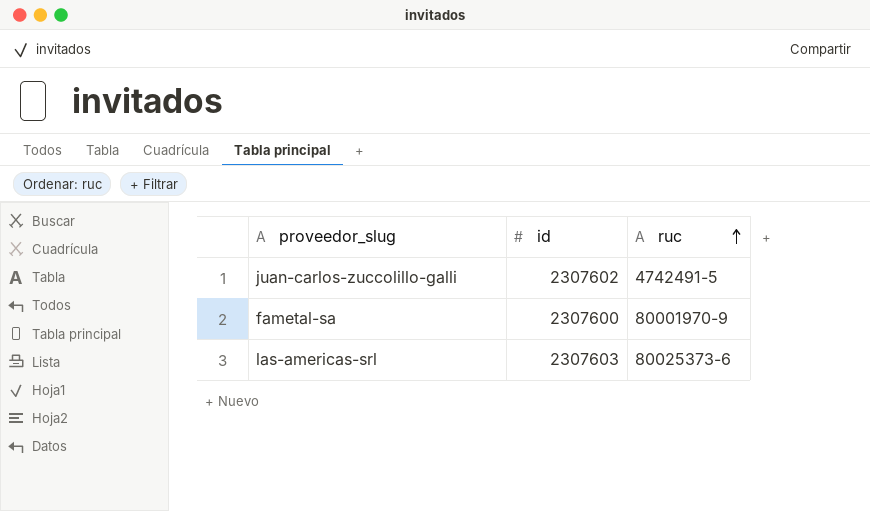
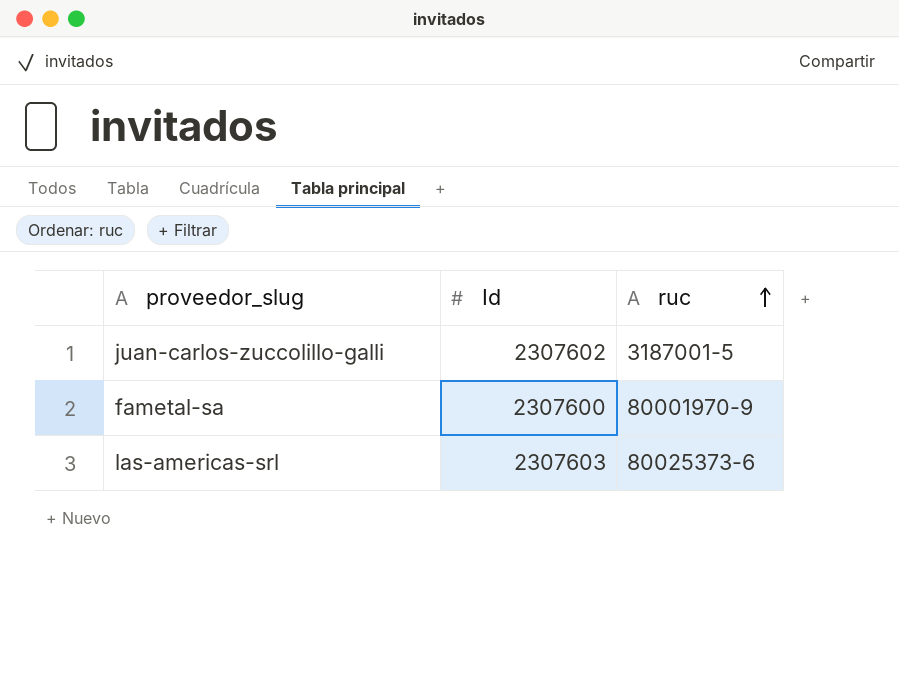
column name: id -> Id
juan-carlos-zuccolillo-galli | ruc: 4742491-5 -> 3187001-5

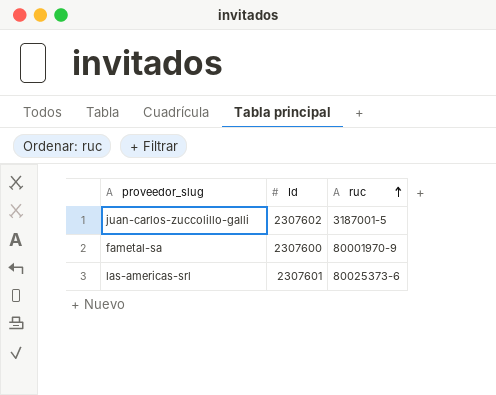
las-americas-srl | Id: 2307603 -> 2307601

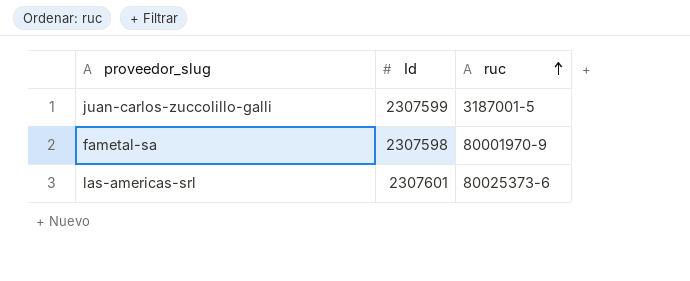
juan-carlos-zuccolillo-galli | Id: 2307602 -> 2307599
fametal-sa | Id: 2307600 -> 2307598

